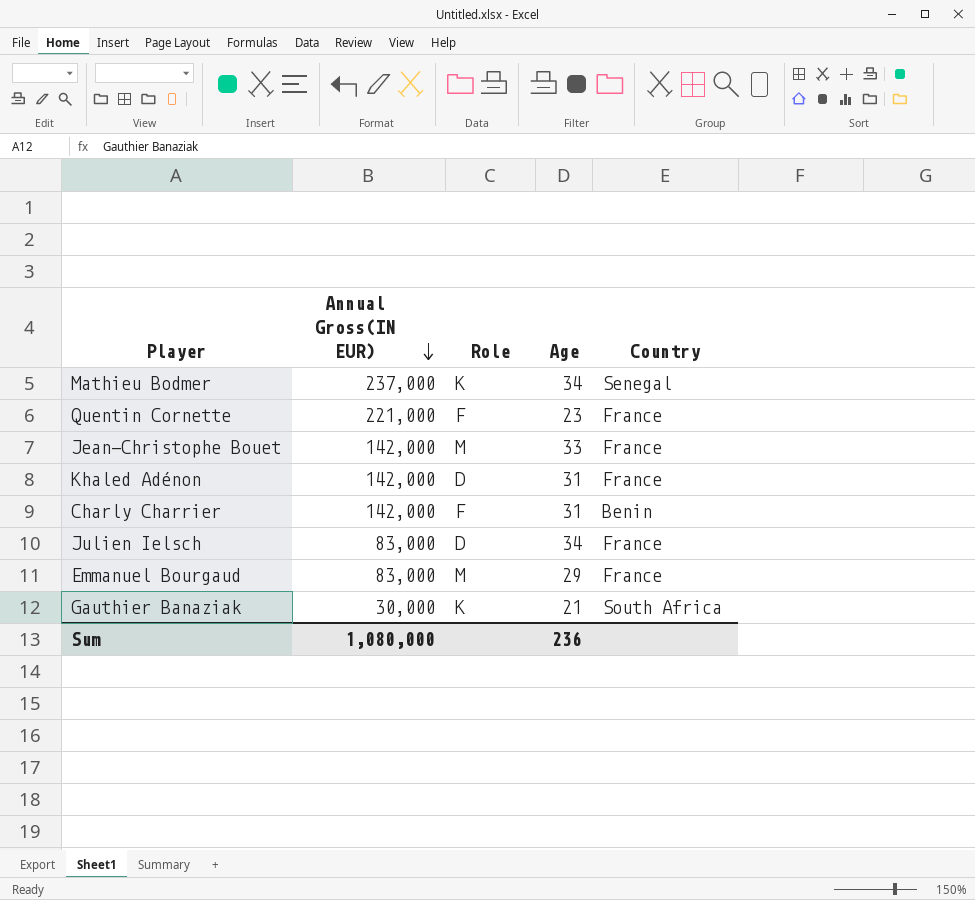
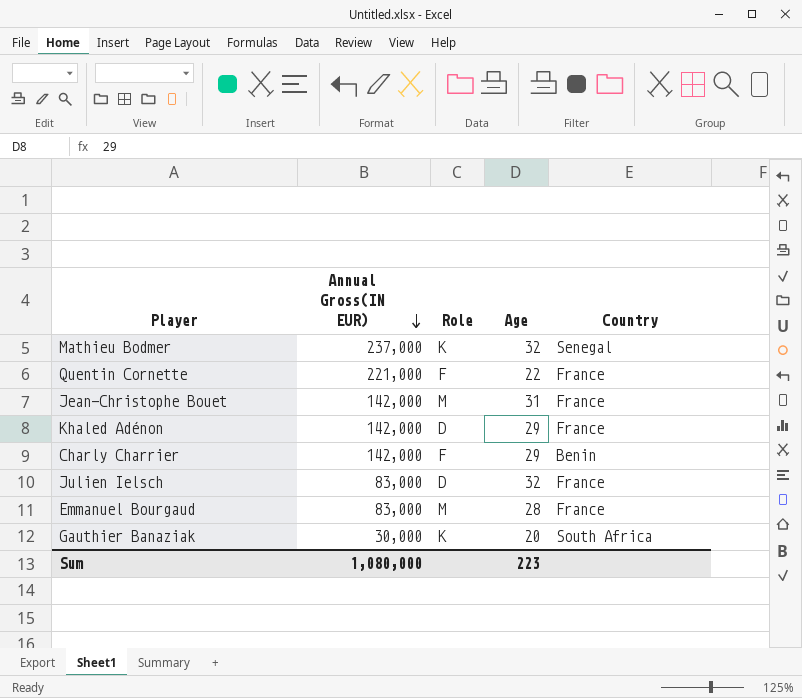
Mathieu Bodmer | Age: 34 -> 32
Quentin Cornette | Age: 23 -> 22
Jean-Christophe Bouet | Age: 33 -> 31
Khaled Adénon | Age: 31 -> 29
Charly Charrier | Age: 31 -> 29
Julien Ielsch | Age: 34 -> 32
Emmanuel Bourgaud | Age: 29 -> 28
Gauthier Banaziak | Age: 21 -> 20
Sum | Age: 236 -> 223

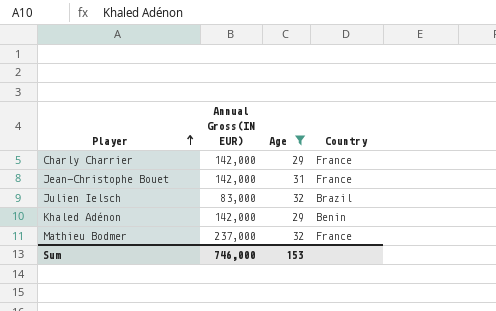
filter: none -> Age >= 29
row order: Annual Gross(IN EUR) descending -> Player ascending
column Role | position: 3 -> none
Charly Charrier | Country: Benin -> France
Julien Ielsch | Country: France -> Brazil
Khaled Adénon | Country: France -> Benin
Mathieu Bodmer | Country: Senegal -> France
Sum | Annual Gross(IN EUR): 1,080,000 -> 746,000
Sum | Age: 223 -> 153

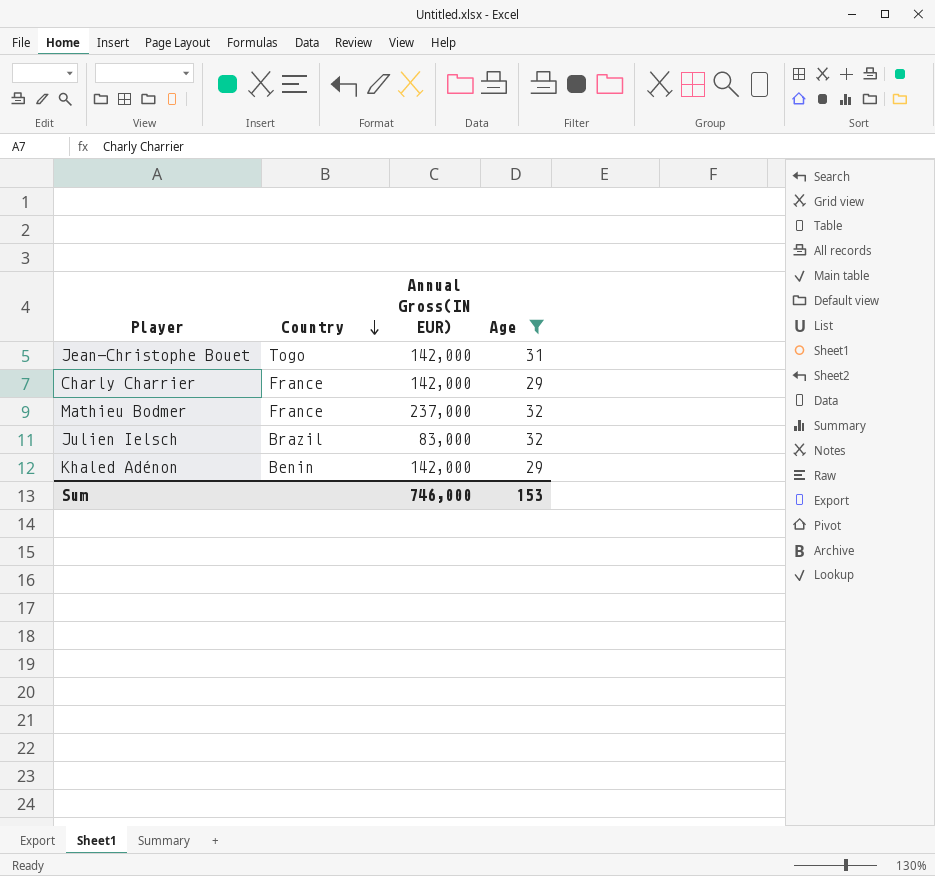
row order: Player ascending -> Country descending
column Country | position: 4 -> 2
Jean-Christophe Bouet | Country: France -> Togo

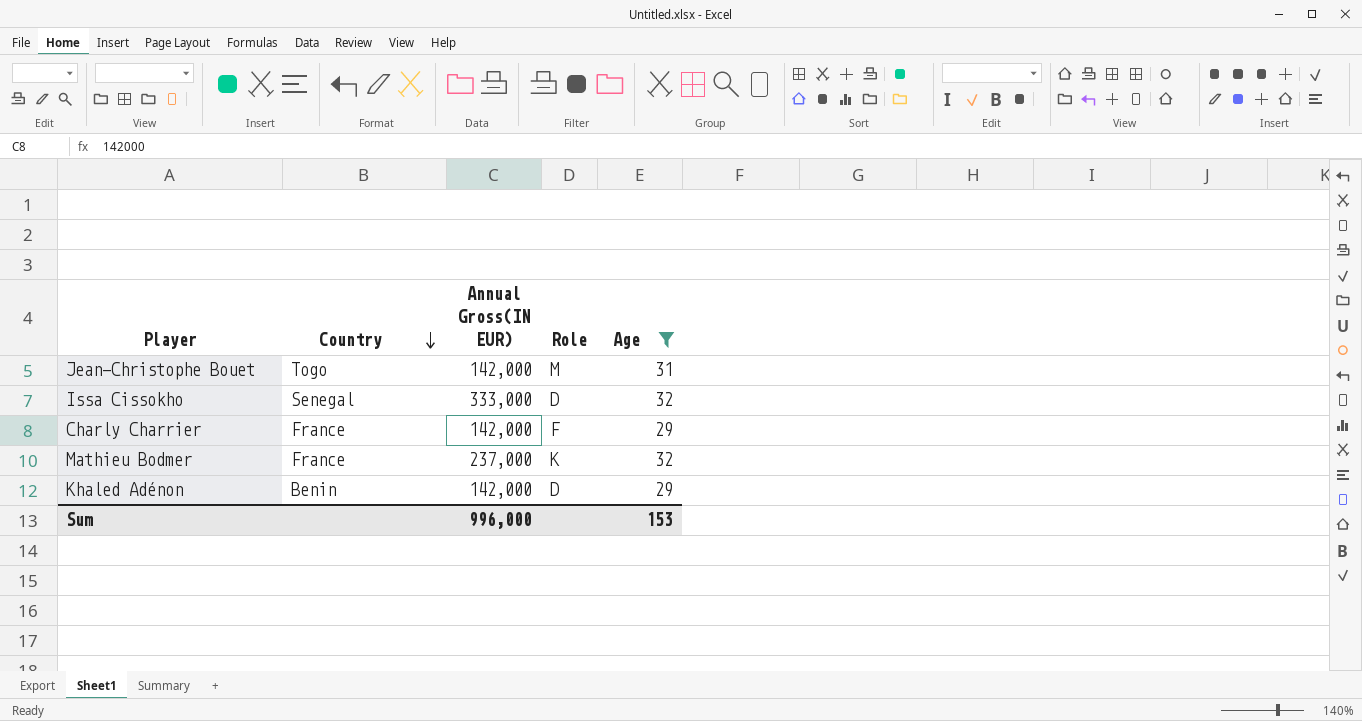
column Role | position: none -> 4
row Julien Ielsch: Brazil | 83,000 | 32 -> none
row Issa Cissokho: none -> Senegal | 333,000 | D | 32
Sum | Annual Gross(IN EUR): 746,000 -> 996,000

